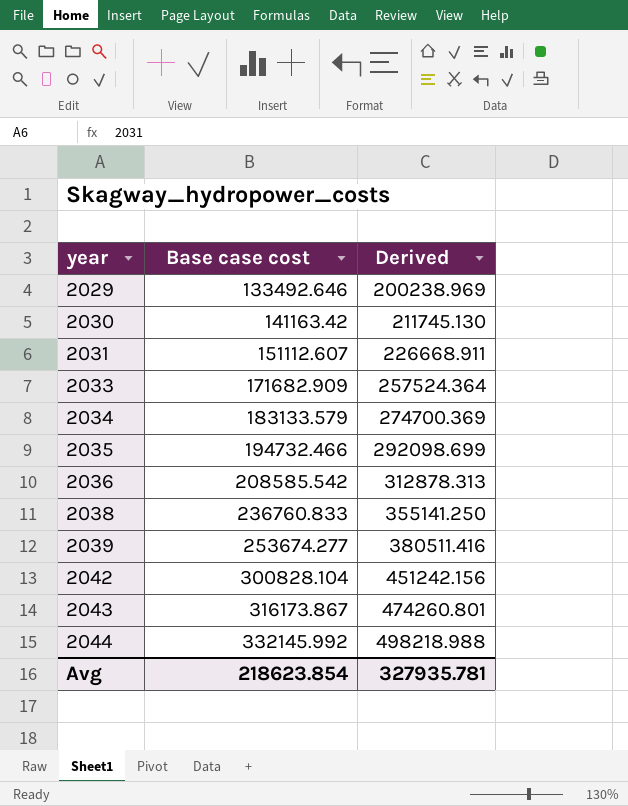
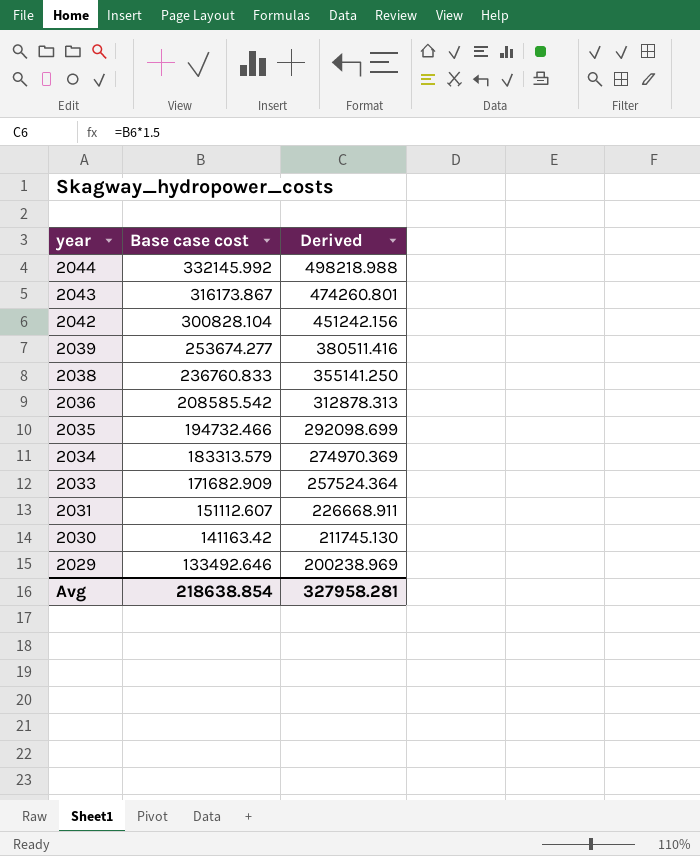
row order: year ascending -> year descending
2034 | Base case cost: 183133.579 -> 183313.579
2034 | Derived: 274700.369 -> 274970.369
Avg | Base case cost: 218623.854 -> 218638.854
Avg | Derived: 327935.781 -> 327958.281

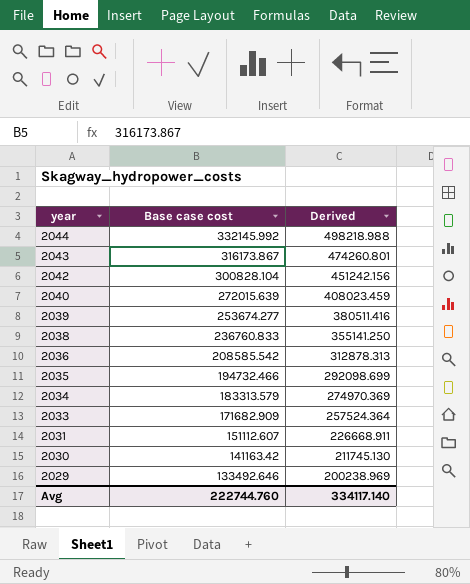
row 2040: none -> 272015.639 | 408023.459
Avg | Base case cost: 218638.854 -> 222744.760
Avg | Derived: 327958.281 -> 334117.140

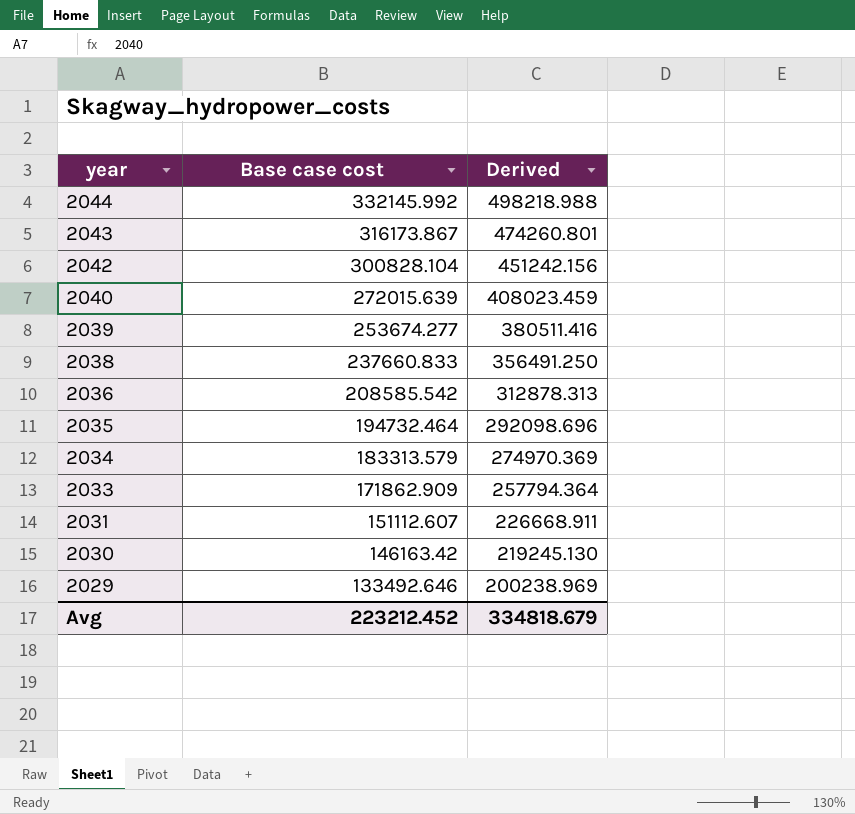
2038 | Base case cost: 236760.833 -> 237660.833
2038 | Derived: 355141.250 -> 356491.250
2035 | Base case cost: 194732.466 -> 194732.464
2035 | Derived: 292098.699 -> 292098.696
2033 | Base case cost: 171682.909 -> 171862.909
2033 | Derived: 257524.364 -> 257794.364
2030 | Base case cost: 141163.42 -> 146163.42
2030 | Derived: 211745.130 -> 219245.130
Avg | Base case cost: 222744.760 -> 223212.452
Avg | Derived: 334117.140 -> 334818.679

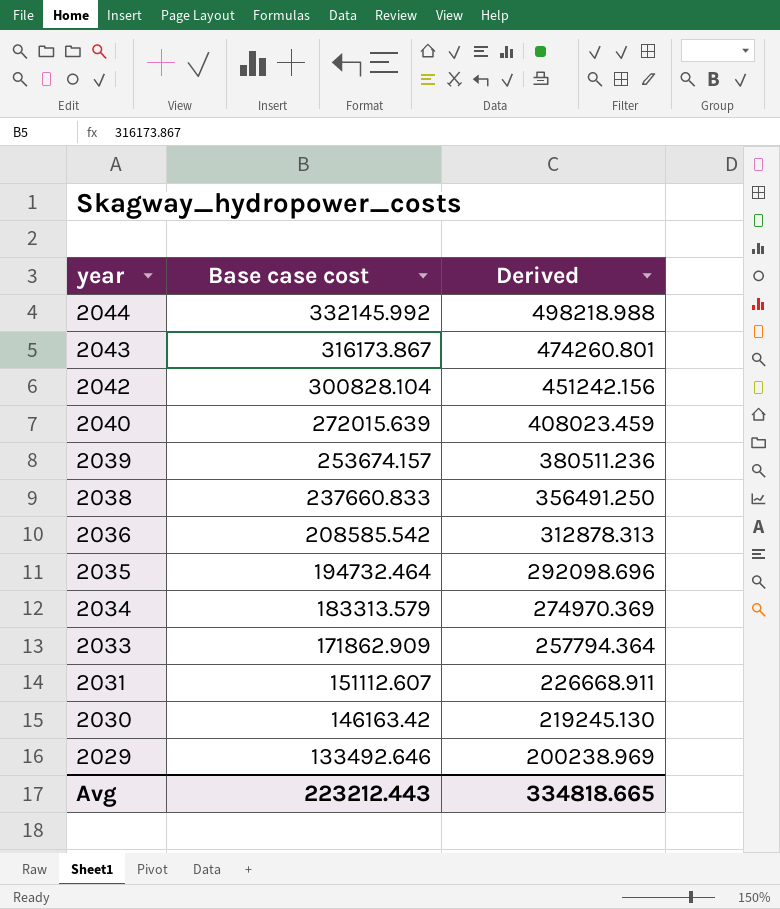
2039 | Base case cost: 253674.277 -> 253674.157
2039 | Derived: 380511.416 -> 380511.236
Avg | Base case cost: 223212.452 -> 223212.443
Avg | Derived: 334818.679 -> 334818.665

